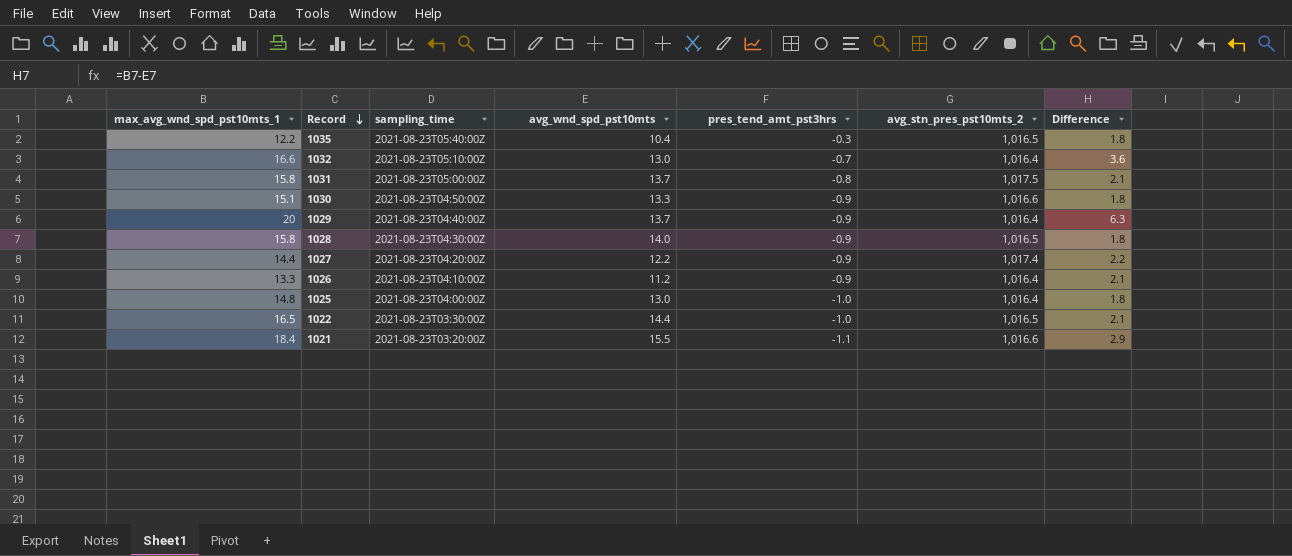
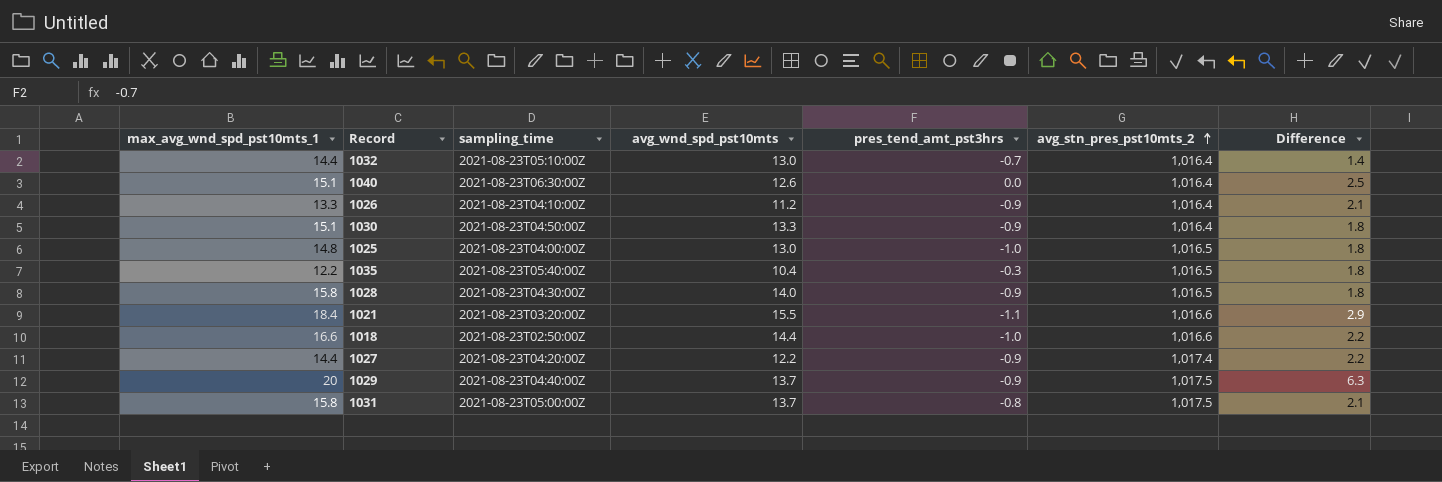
row order: Record descending -> avg_stn_pres_pst10mts_2 ascending
row 1022: 16.5 | 2021-08-23T03:30:00Z | 14.4 | -1.0 | 1,016.5 | 2.1 -> none
1032 | max_avg_wnd_spd_pst10mts_1: 16.6 -> 14.4
1032 | Difference: 3.6 -> 1.4
row 1040: none -> 15.1 | 2021-08-23T06:30:00Z | 12.6 | 0.0 | 1,016.4 | 2.5
1030 | avg_stn_pres_pst10mts_2: 1,016.6 -> 1,016.4
1025 | avg_stn_pres_pst10mts_2: 1,016.4 -> 1,016.5
row 1018: none -> 16.6 | 2021-08-23T02:50:00Z | 14.4 | -1.0 | 1,016.6 | 2.2
1029 | avg_stn_pres_pst10mts_2: 1,016.4 -> 1,017.5

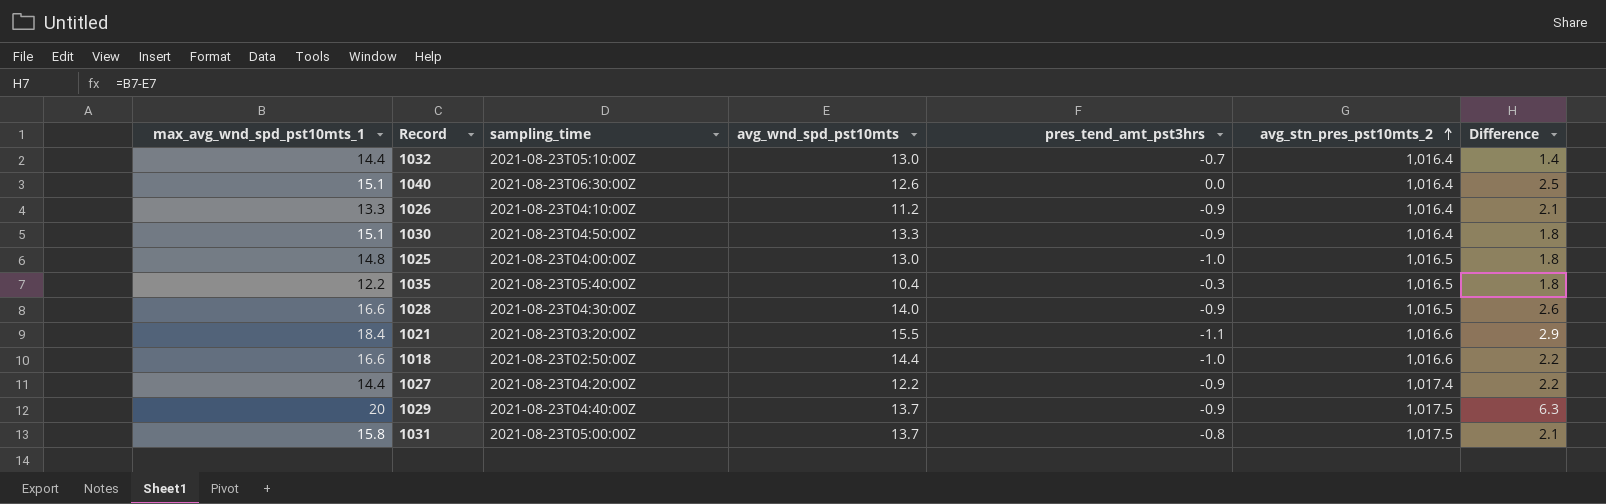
1028 | max_avg_wnd_spd_pst10mts_1: 15.8 -> 16.6
1028 | Difference: 1.8 -> 2.6

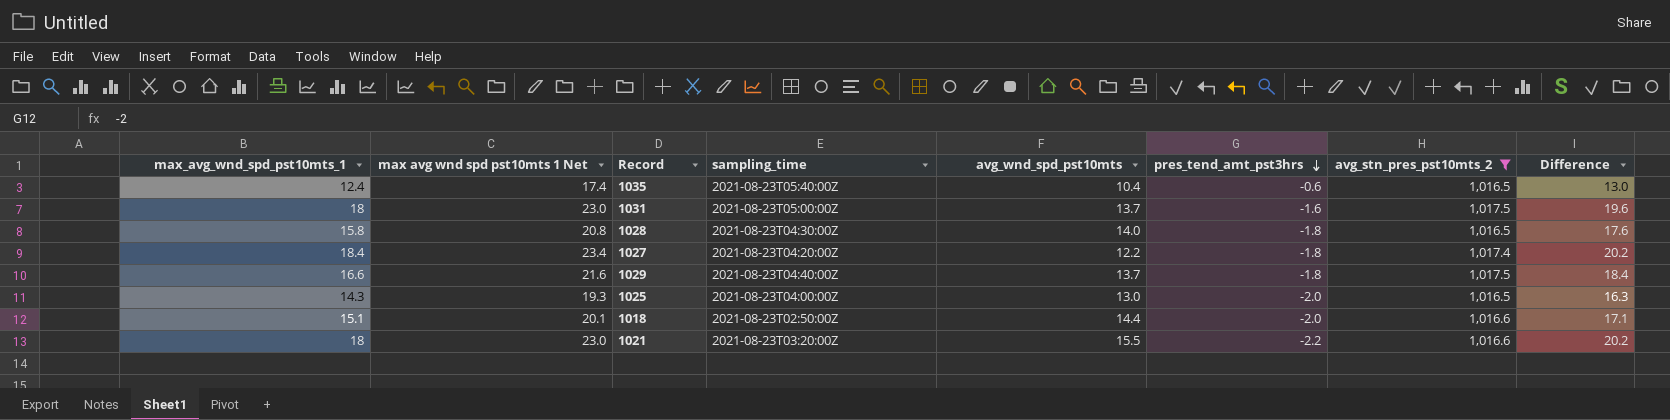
filter: none -> avg_stn_pres_pst10mts_2 != 1,016.4
row order: avg_stn_pres_pst10mts_2 ascending -> pres_tend_amt_pst3hrs descending
column max avg wnd spd pst10mts 1 Net | formula: none -> [max_avg_wnd_spd_pst10mts_1] + 5
column Difference | formula: [max_avg_wnd_spd_pst10mts_1] - [avg_wnd_spd_pst10mts] -> [max_avg_wnd_spd_pst10mts_1] - [pres_tend_amt_pst3hrs]
1035 | max_avg_wnd_spd_pst10mts_1: 12.2 -> 12.4
1035 | pres_tend_amt_pst3hrs: -0.3 -> -0.6
1031 | max_avg_wnd_spd_pst10mts_1: 15.8 -> 18
1031 | pres_tend_amt_pst3hrs: -0.8 -> -1.6
1028 | max_avg_wnd_spd_pst10mts_1: 16.6 -> 15.8
1028 | pres_tend_amt_pst3hrs: -0.9 -> -1.8
1027 | max_avg_wnd_spd_pst10mts_1: 14.4 -> 18.4
1027 | pres_tend_amt_pst3hrs: -0.9 -> -1.8
1029 | max_avg_wnd_spd_pst10mts_1: 20 -> 16.6
1029 | pres_tend_amt_pst3hrs: -0.9 -> -1.8
1025 | max_avg_wnd_spd_pst10mts_1: 14.8 -> 14.3
1025 | pres_tend_amt_pst3hrs: -1.0 -> -2.0
1018 | max_avg_wnd_spd_pst10mts_1: 16.6 -> 15.1
1018 | pres_tend_amt_pst3hrs: -1.0 -> -2.0
1021 | max_avg_wnd_spd_pst10mts_1: 18.4 -> 18
1021 | pres_tend_amt_pst3hrs: -1.1 -> -2.2

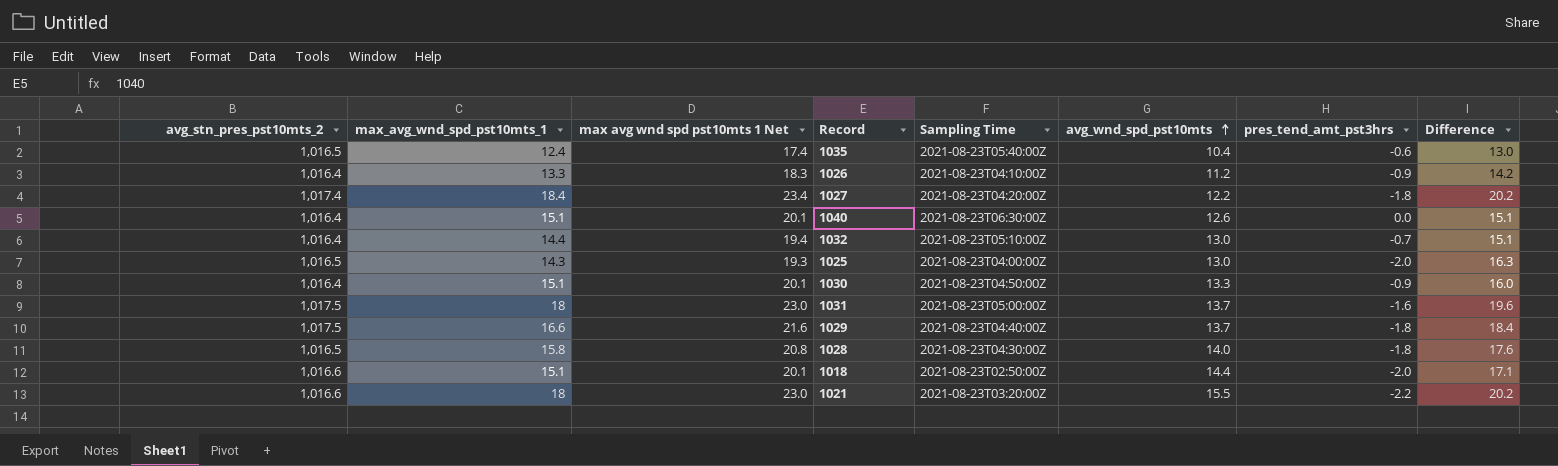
filter: avg_stn_pres_pst10mts_2 != 1,016.4 -> none
row order: pres_tend_amt_pst3hrs descending -> avg_wnd_spd_pst10mts ascending
column avg_stn_pres_pst10mts_2 | position: 7 -> 1
column name: sampling_time -> Sampling Time

